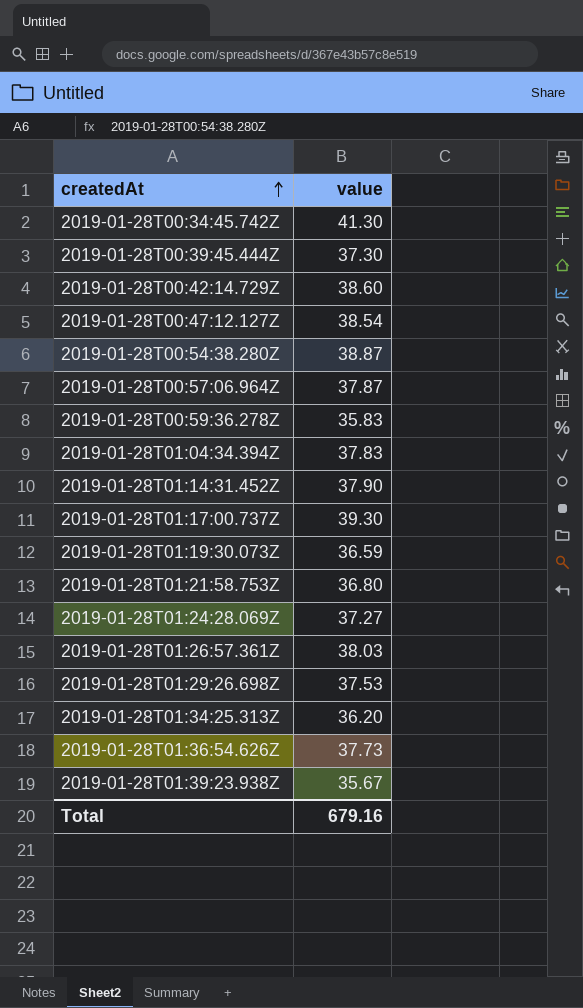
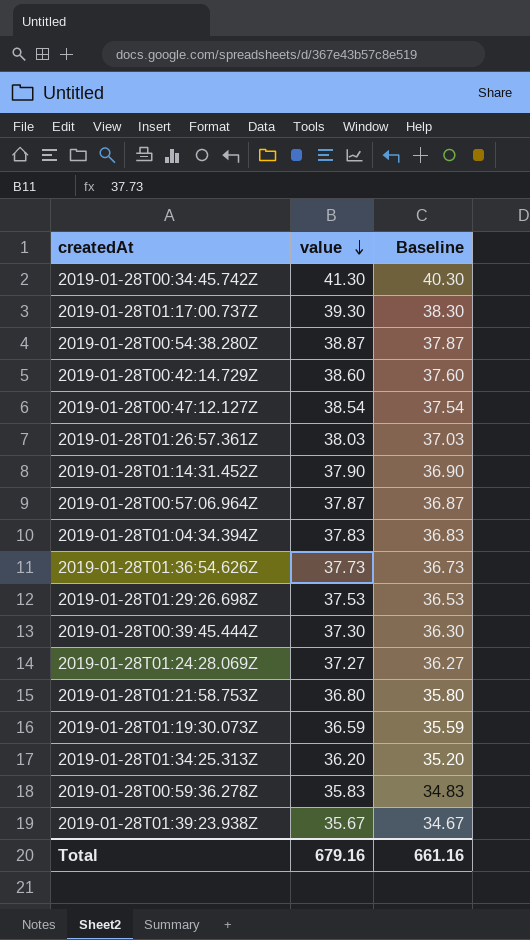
row order: createdAt ascending -> value descending
column Baseline | formula: none -> [value] - 1

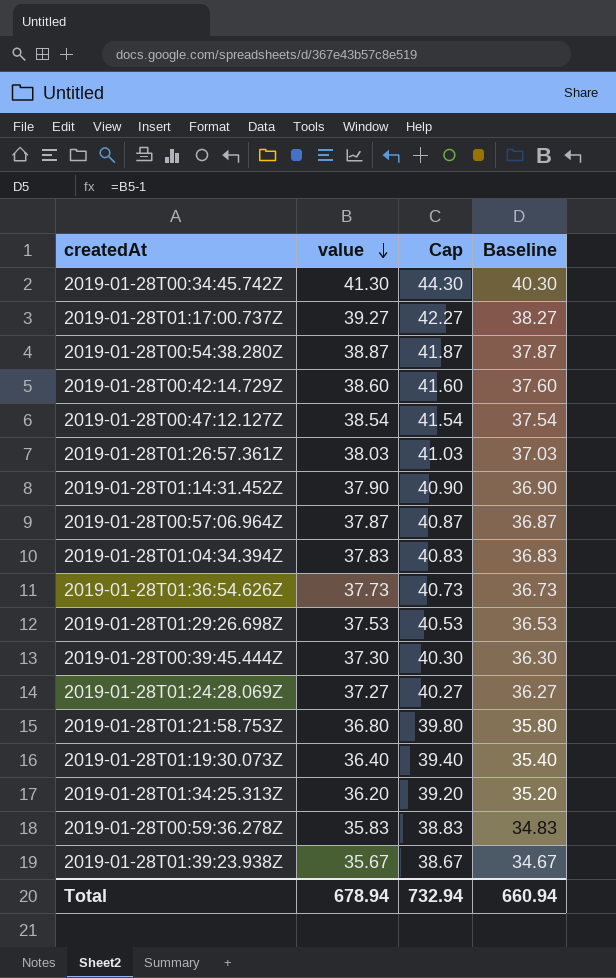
column Cap | formula: none -> [value] + 3
2019-01-28T01:17:00.737Z | value: 39.30 -> 39.27
2019-01-28T01:17:00.737Z | Baseline: 38.30 -> 38.27
2019-01-28T01:19:30.073Z | value: 36.59 -> 36.40
2019-01-28T01:19:30.073Z | Baseline: 35.59 -> 35.40
Total | value: 679.16 -> 678.94
Total | Baseline: 661.16 -> 660.94

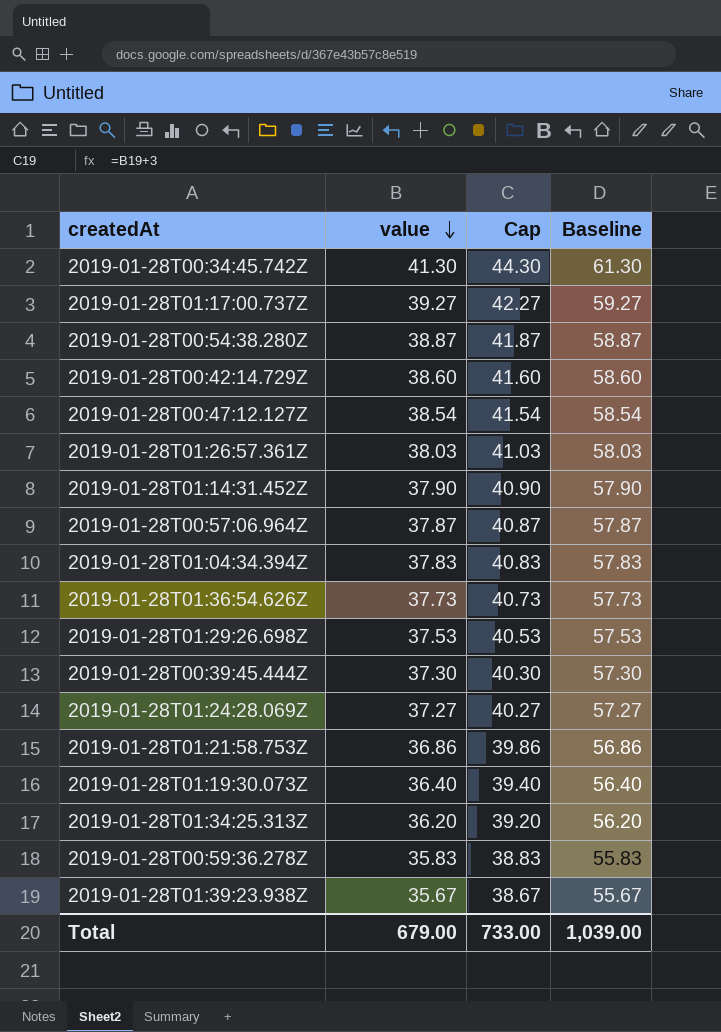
column Baseline | formula: [value] - 1 -> [value] + 20
2019-01-28T01:21:58.753Z | value: 36.80 -> 36.86
2019-01-28T01:21:58.753Z | Cap: 39.80 -> 39.86
Total | value: 678.94 -> 679.00
Total | Cap: 732.94 -> 733.00
Total | Baseline: 660.94 -> 1,039.00

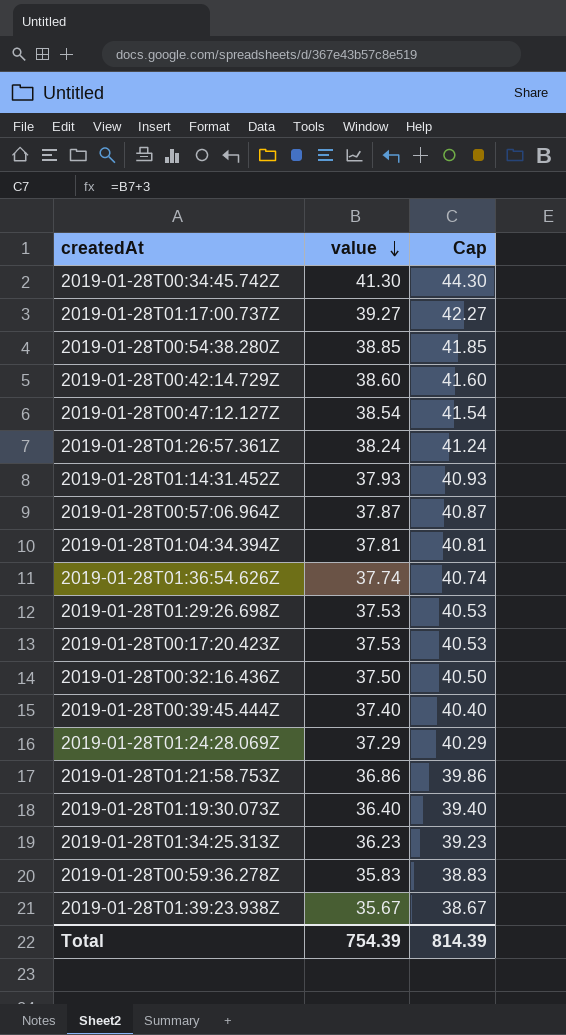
column Baseline | formula: [value] + 20 -> none
2019-01-28T00:54:38.280Z | value: 38.87 -> 38.85
2019-01-28T00:54:38.280Z | Cap: 41.87 -> 41.85
2019-01-28T01:26:57.361Z | value: 38.03 -> 38.24
2019-01-28T01:26:57.361Z | Cap: 41.03 -> 41.24
2019-01-28T01:14:31.452Z | value: 37.90 -> 37.93
2019-01-28T01:14:31.452Z | Cap: 40.90 -> 40.93
2019-01-28T01:04:34.394Z | value: 37.83 -> 37.81
2019-01-28T01:04:34.394Z | Cap: 40.83 -> 40.81
2019-01-28T01:36:54.626Z | value: 37.73 -> 37.74
2019-01-28T01:36:54.626Z | Cap: 40.73 -> 40.74
row 2019-01-28T00:17:20.423Z: none -> 37.53 | 40.53
row 2019-01-28T00:32:16.436Z: none -> 37.50 | 40.50
2019-01-28T00:39:45.444Z | value: 37.30 -> 37.40
2019-01-28T00:39:45.444Z | Cap: 40.30 -> 40.40
2019-01-28T01:24:28.069Z | value: 37.27 -> 37.29
2019-01-28T01:24:28.069Z | Cap: 40.27 -> 40.29
2019-01-28T01:34:25.313Z | value: 36.20 -> 36.23
2019-01-28T01:34:25.313Z | Cap: 39.20 -> 39.23
Total | value: 679.00 -> 754.39
Total | Cap: 733.00 -> 814.39

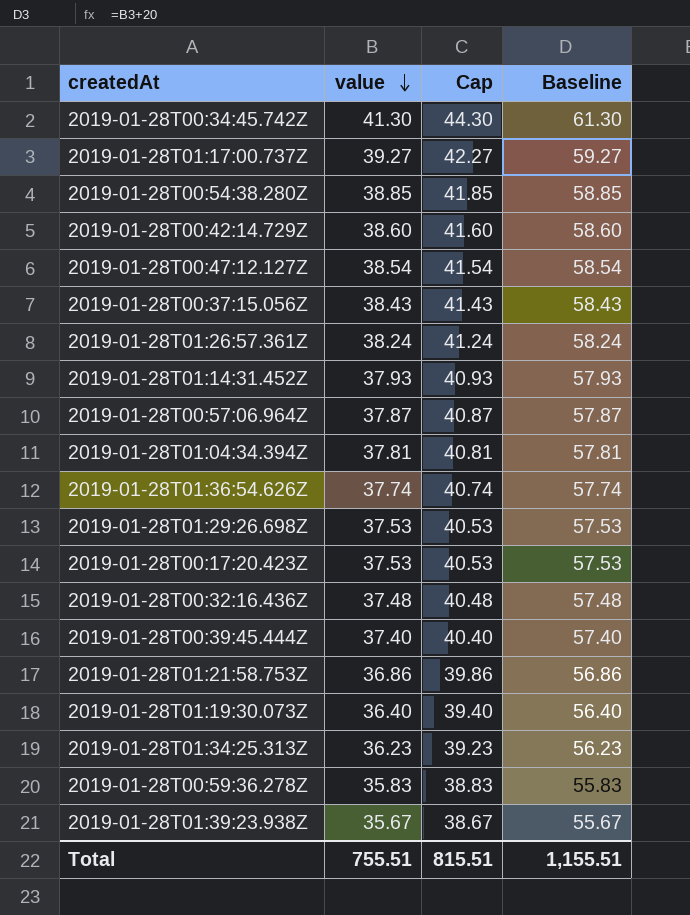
column Baseline | formula: none -> [value] + 20
row 2019-01-28T01:24:28.069Z: 37.29 | 40.29 -> none
row 2019-01-28T00:37:15.056Z: none -> 38.43 | 41.43 | 58.43
2019-01-28T00:32:16.436Z | value: 37.50 -> 37.48
2019-01-28T00:32:16.436Z | Cap: 40.50 -> 40.48
Total | value: 754.39 -> 755.51
Total | Cap: 814.39 -> 815.51

